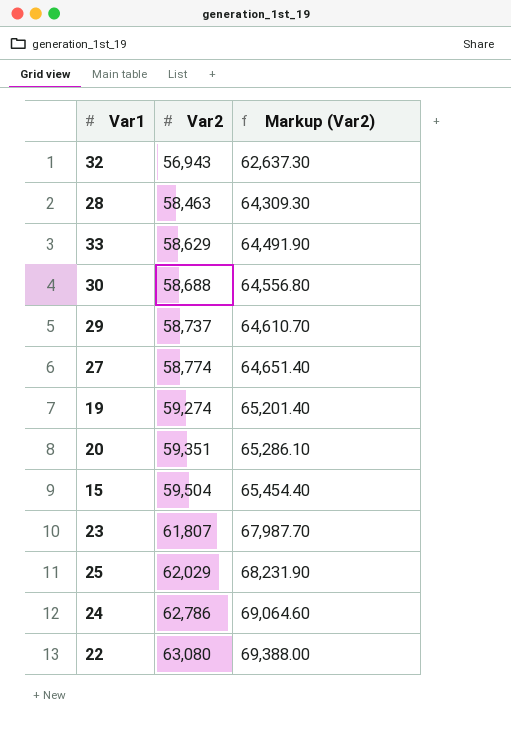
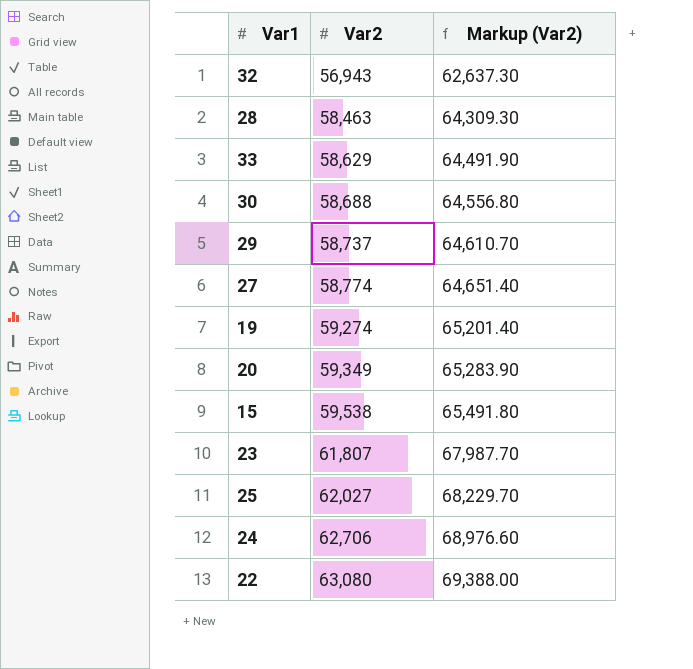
20 | Var2: 59,351 -> 59,349
20 | Markup (Var2): 65,286.10 -> 65,283.90
15 | Var2: 59,504 -> 59,538
15 | Markup (Var2): 65,454.40 -> 65,491.80
25 | Var2: 62,029 -> 62,027
25 | Markup (Var2): 68,231.90 -> 68,229.70
24 | Var2: 62,786 -> 62,706
24 | Markup (Var2): 69,064.60 -> 68,976.60

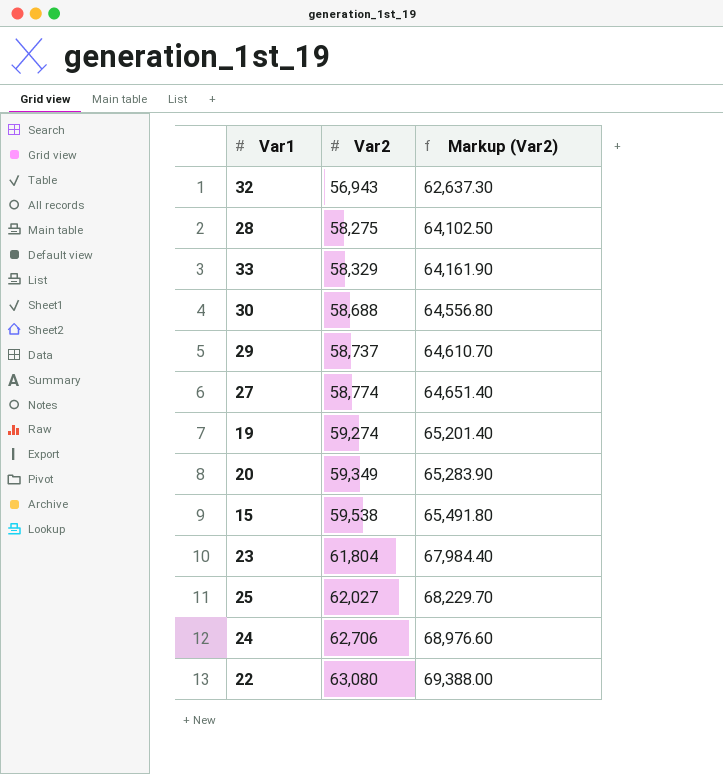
28 | Var2: 58,463 -> 58,275
28 | Markup (Var2): 64,309.30 -> 64,102.50
33 | Var2: 58,629 -> 58,329
33 | Markup (Var2): 64,491.90 -> 64,161.90
23 | Var2: 61,807 -> 61,804
23 | Markup (Var2): 67,987.70 -> 67,984.40

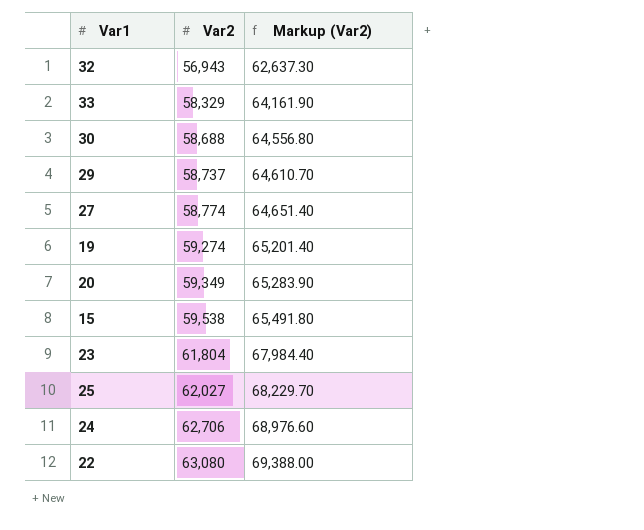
row 28: 58,275 | 64,102.50 -> none

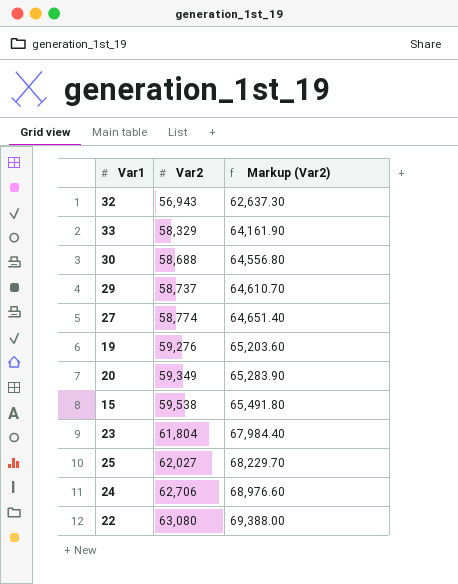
19 | Var2: 59,274 -> 59,276
19 | Markup (Var2): 65,201.40 -> 65,203.60

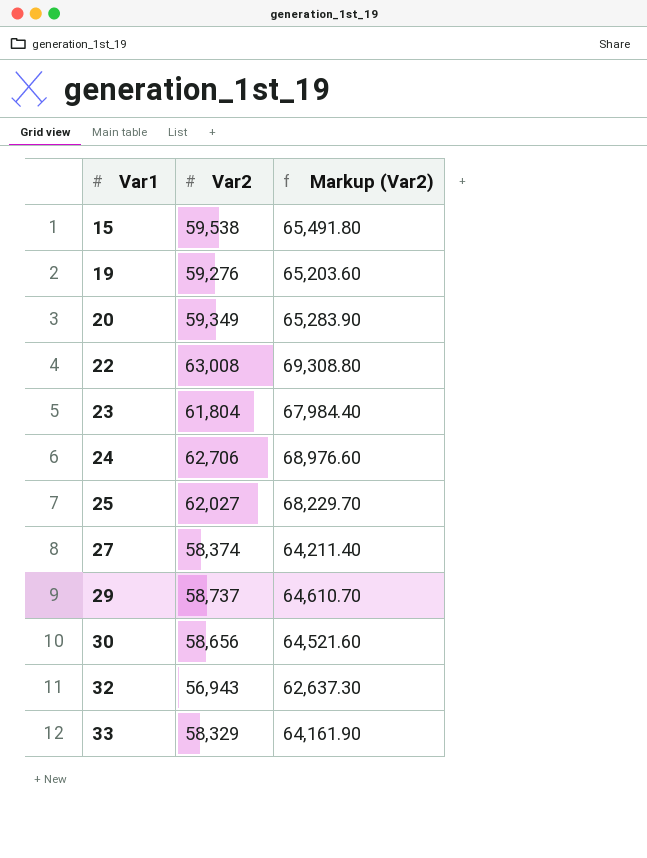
row order: Var2 ascending -> Var1 ascending
22 | Var2: 63,080 -> 63,008
22 | Markup (Var2): 69,388.00 -> 69,308.80
27 | Var2: 58,774 -> 58,374
27 | Markup (Var2): 64,651.40 -> 64,211.40
30 | Var2: 58,688 -> 58,656
30 | Markup (Var2): 64,556.80 -> 64,521.60

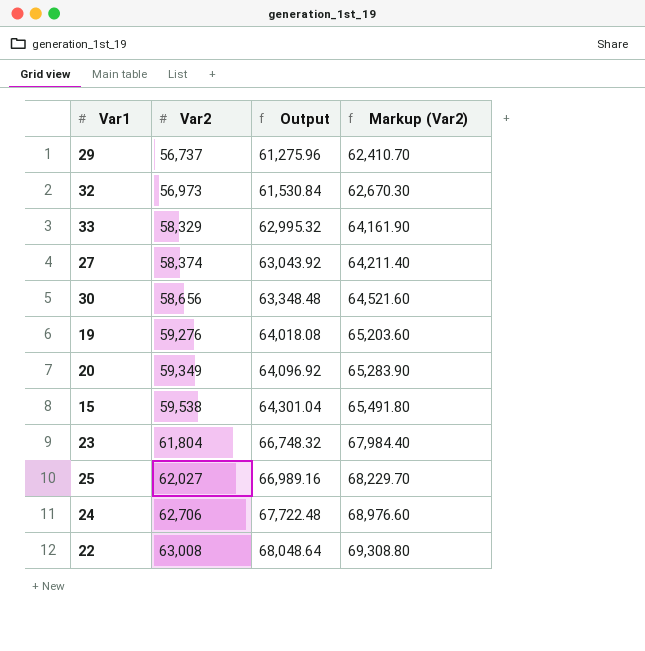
row order: Var1 ascending -> Var2 ascending
column Output | formula: none -> [Var2] * 1.08
29 | Var2: 58,737 -> 56,737
29 | Markup (Var2): 64,610.70 -> 62,410.70
32 | Var2: 56,943 -> 56,973
32 | Markup (Var2): 62,637.30 -> 62,670.30

